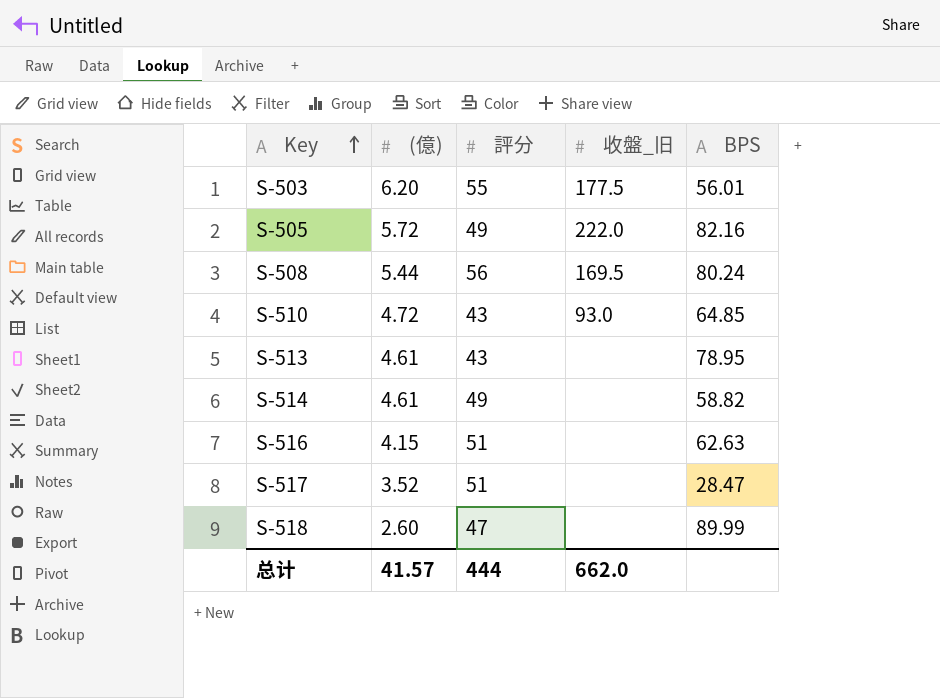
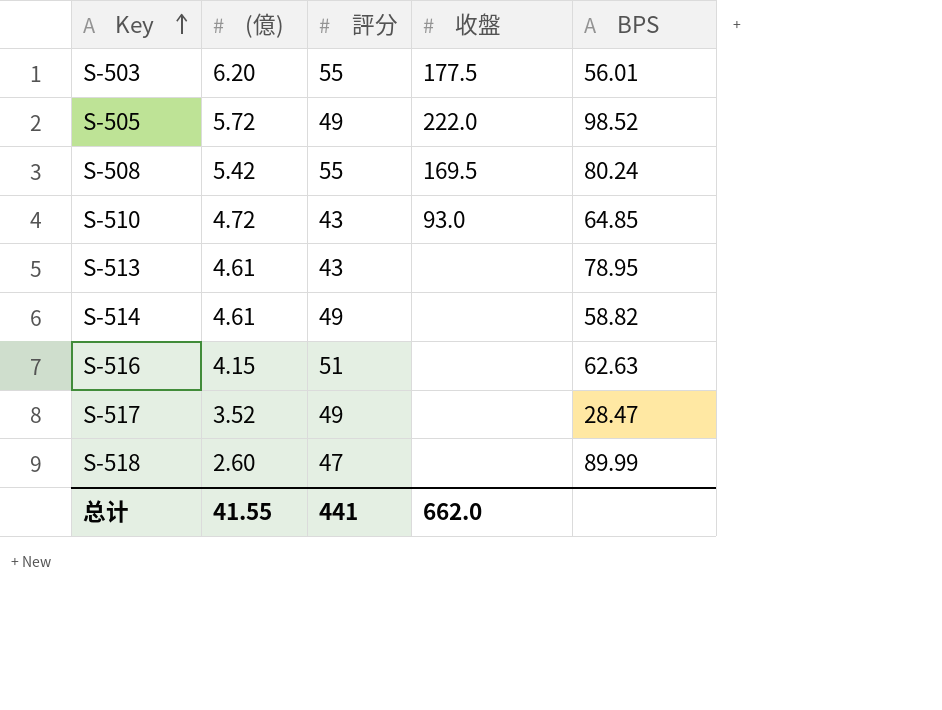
column name: 收盤_旧 -> 收盤
S-505 | BPS: 82.16 -> 98.52
S-508 | (億): 5.44 -> 5.42
S-508 | 評分: 56 -> 55
S-517 | 評分: 51 -> 49
总计 | (億): 41.57 -> 41.55
总计 | 評分: 444 -> 441

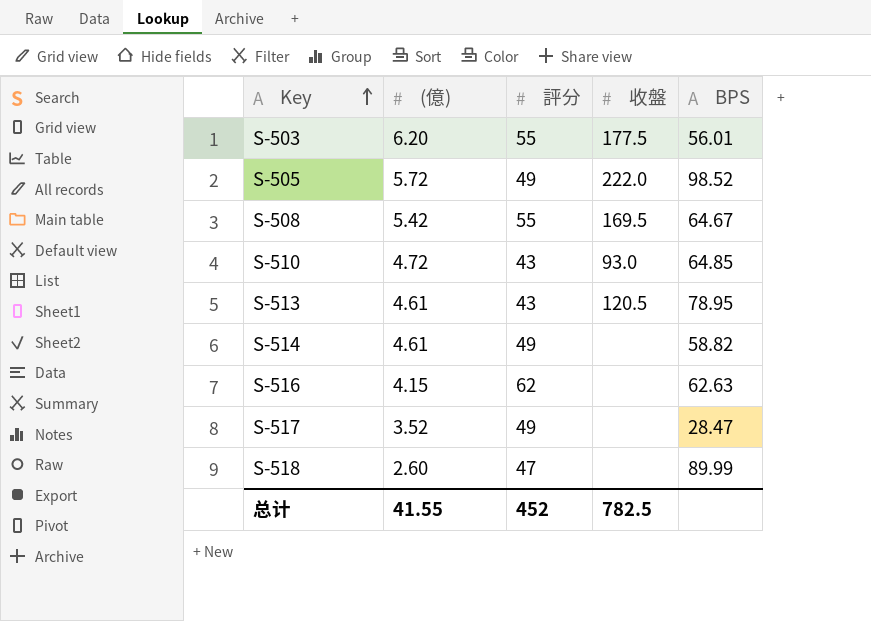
S-508 | BPS: 80.24 -> 64.67
S-513 | 收盤: none -> 120.5
S-516 | 評分: 51 -> 62
总计 | 評分: 441 -> 452
总计 | 收盤: 662.0 -> 782.5

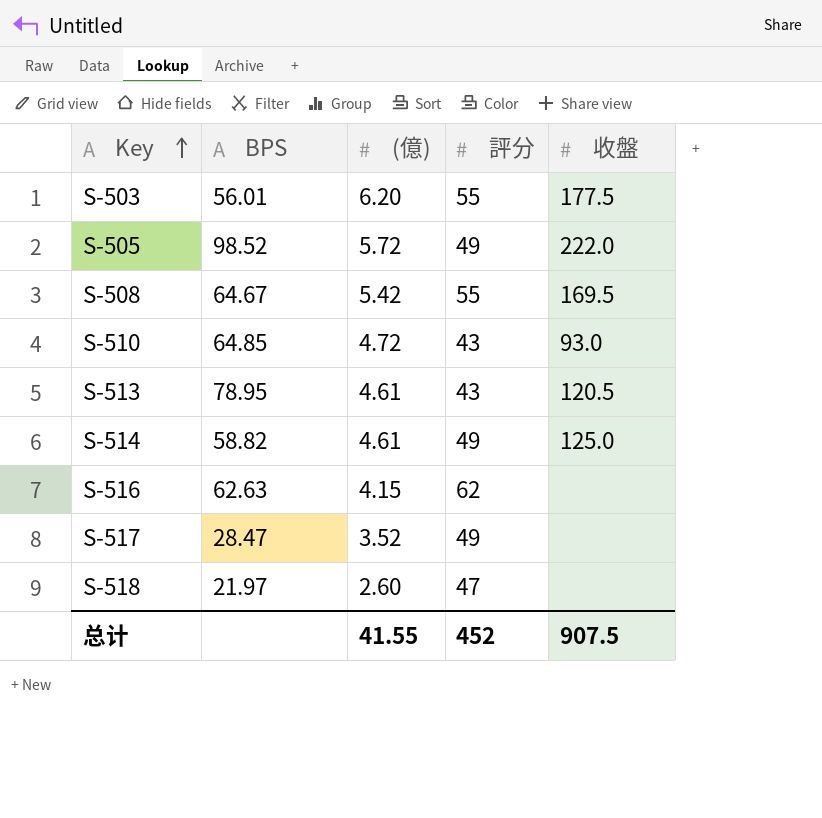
column BPS | position: 5 -> 2
S-514 | 收盤: none -> 125.0
S-518 | BPS: 89.99 -> 21.97
总计 | 收盤: 782.5 -> 907.5

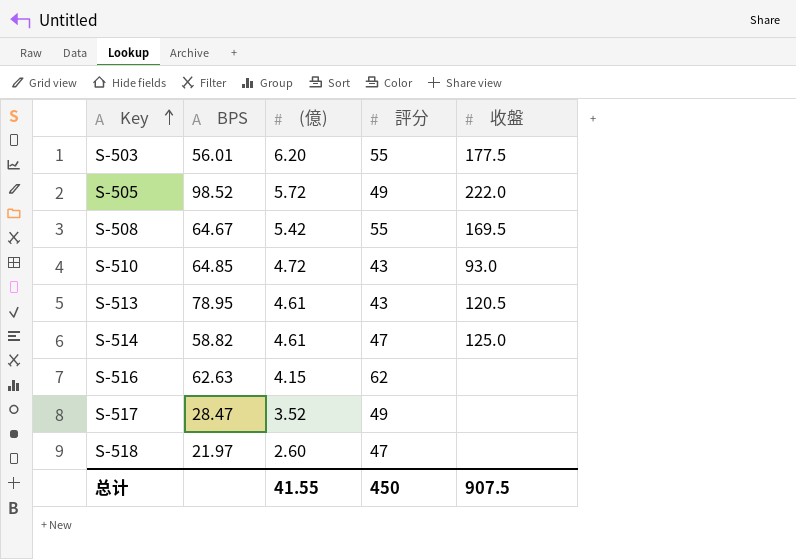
S-514 | 評分: 49 -> 47
总计 | 評分: 452 -> 450

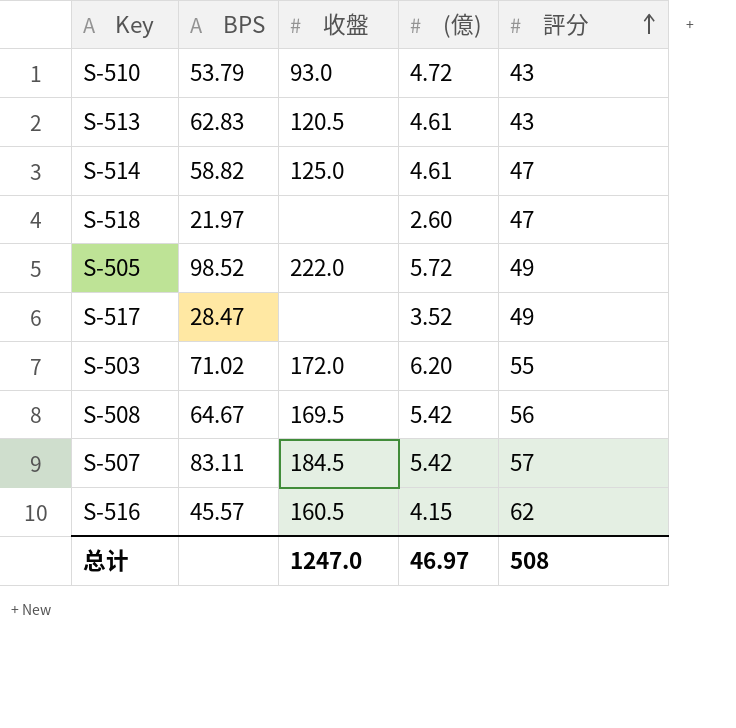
row order: Key ascending -> 評分 ascending
column 收盤 | position: 5 -> 3
S-510 | BPS: 64.85 -> 53.79
S-513 | BPS: 78.95 -> 62.83
S-503 | BPS: 56.01 -> 71.02
S-503 | 收盤: 177.5 -> 172.0
S-508 | 評分: 55 -> 56
row S-507: none -> 83.11 | 184.5 | 5.42 | 57
S-516 | BPS: 62.63 -> 45.57
S-516 | 收盤: none -> 160.5
总计 | 收盤: 907.5 -> 1247.0
总计 | (億): 41.55 -> 46.97
总计 | 評分: 450 -> 508

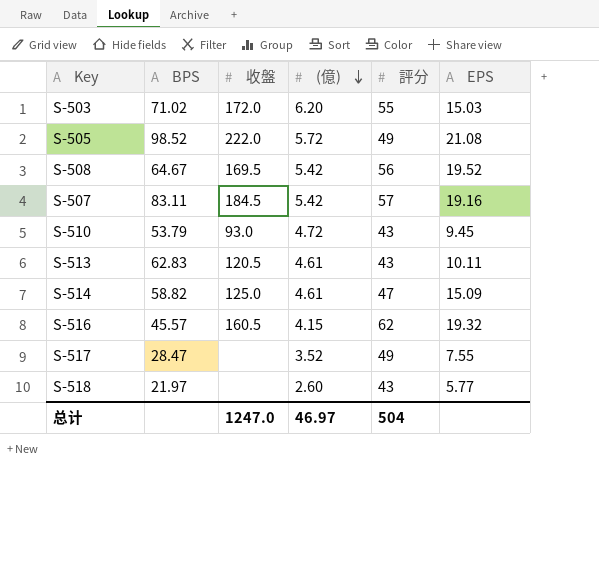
row order: 評分 ascending -> (億) descending
column EPS | position: none -> 6
S-518 | 評分: 47 -> 43
总计 | 評分: 508 -> 504

